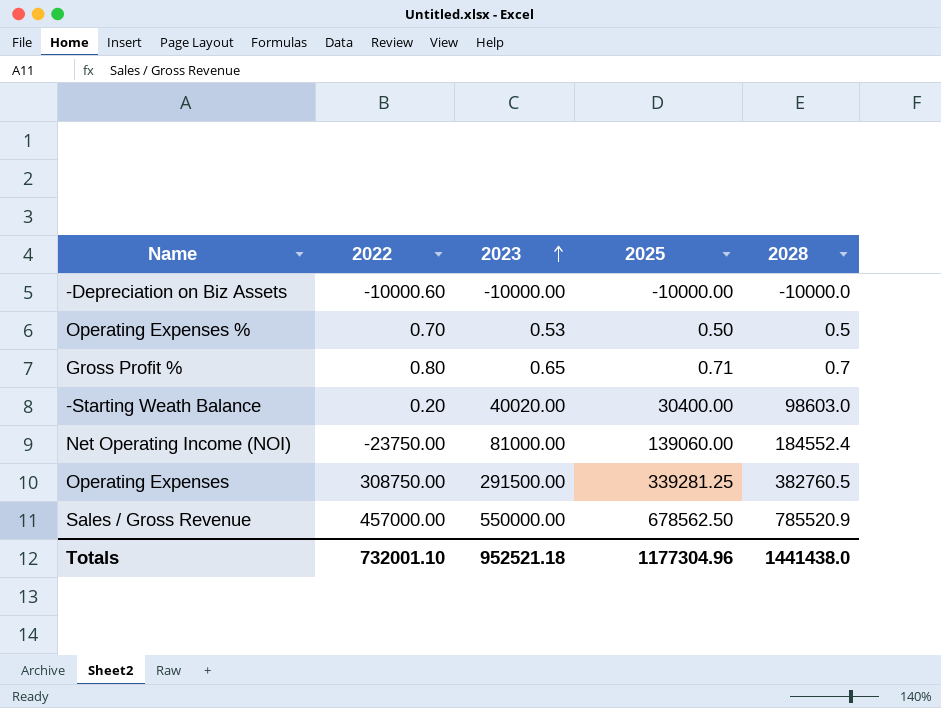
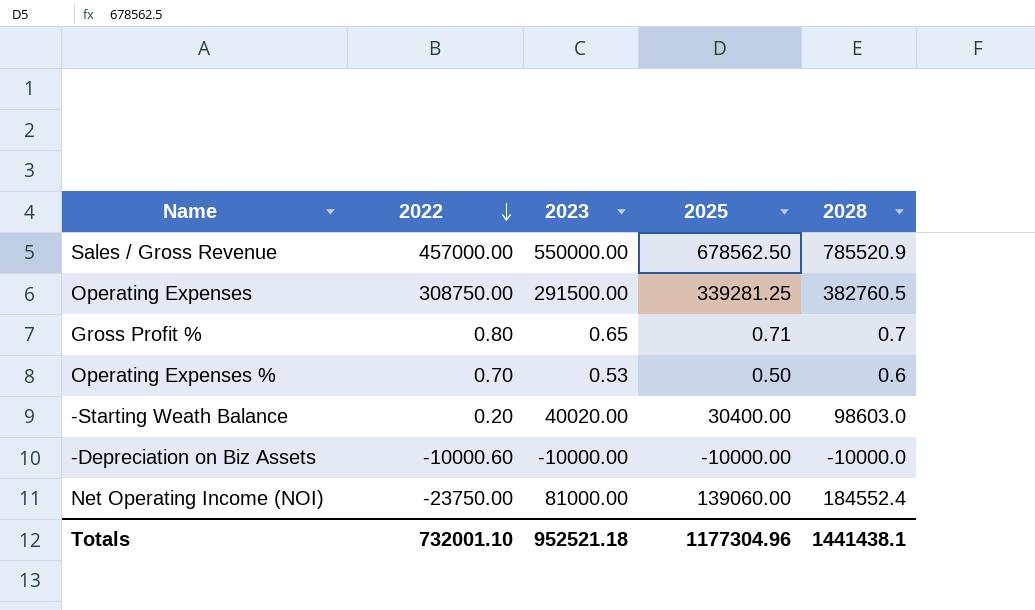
row order: 2023 ascending -> 2022 descending
Operating Expenses % | 2028: 0.5 -> 0.6
Totals | 2028: 1441438.0 -> 1441438.1

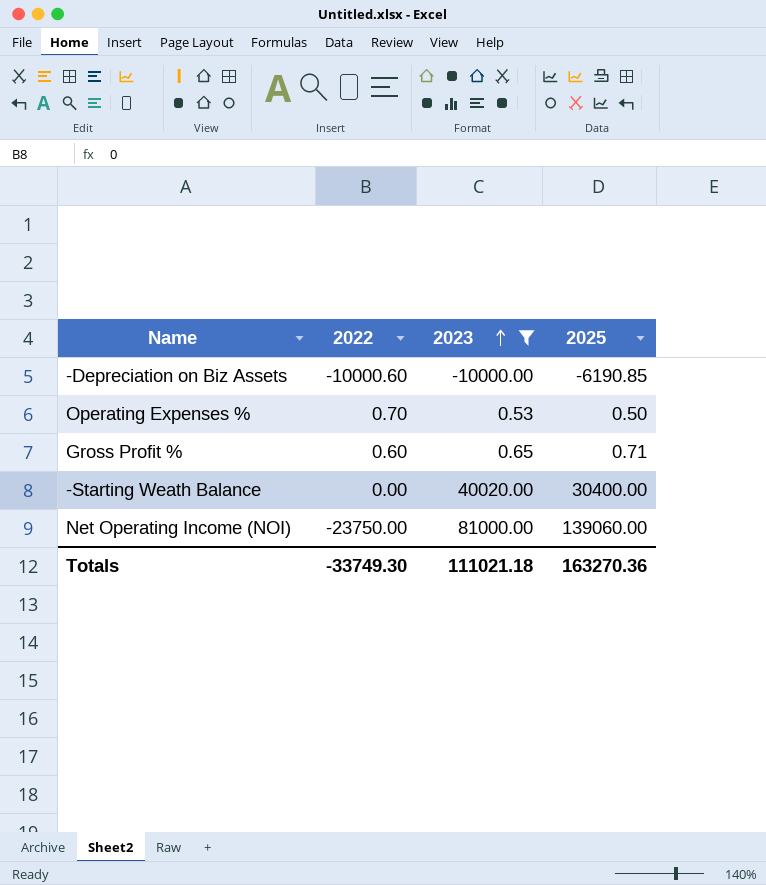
filter: none -> 2023 <= 81000.00
row order: 2022 descending -> 2023 ascending
column 2028 | position: 5 -> none
-Depreciation on Biz Assets | 2025: -10000.00 -> -6190.85
Gross Profit % | 2022: 0.80 -> 0.60
-Starting Weath Balance | 2022: 0.20 -> 0.00
Totals | 2022: 732001.10 -> -33749.30
Totals | 2023: 952521.18 -> 111021.18
Totals | 2025: 1177304.96 -> 163270.36

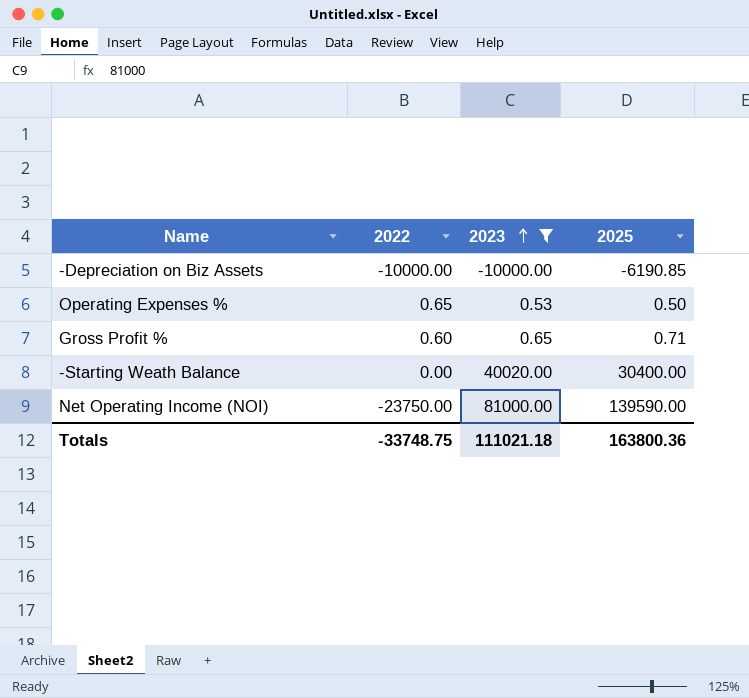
-Depreciation on Biz Assets | 2022: -10000.60 -> -10000.00
Operating Expenses % | 2022: 0.70 -> 0.65
Net Operating Income (NOI) | 2025: 139060.00 -> 139590.00
Totals | 2022: -33749.30 -> -33748.75
Totals | 2025: 163270.36 -> 163800.36

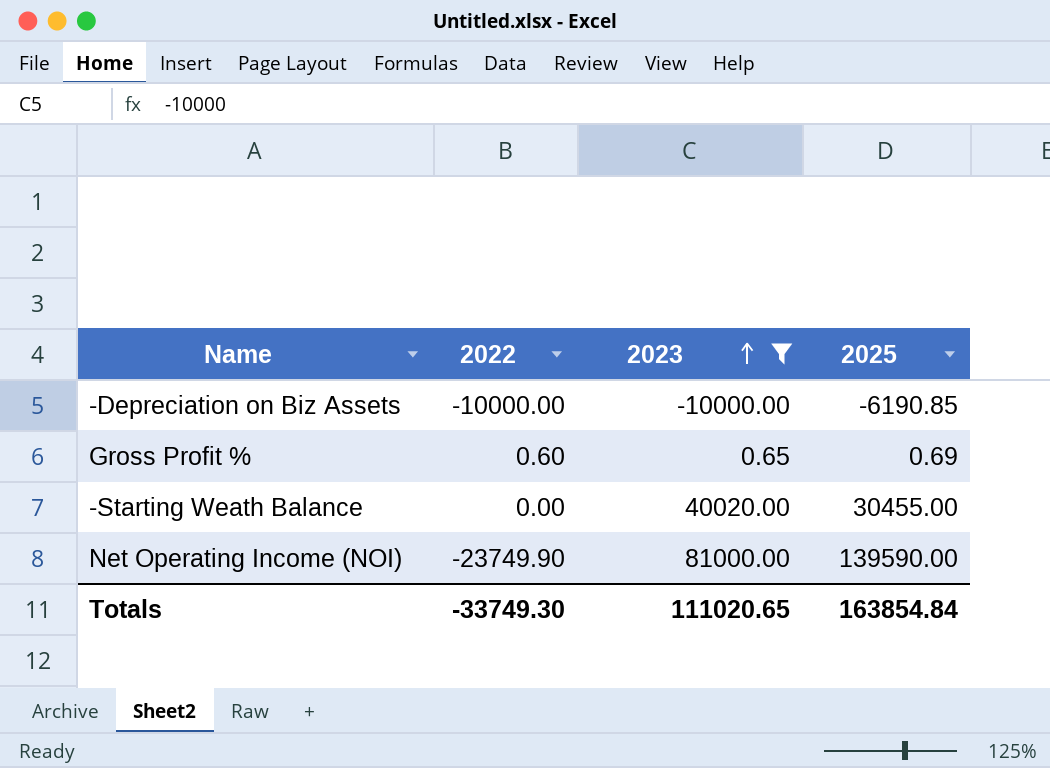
row Operating Expenses %: 0.65 | 0.53 | 0.50 -> none
Gross Profit % | 2025: 0.71 -> 0.69
-Starting Weath Balance | 2025: 30400.00 -> 30455.00
Net Operating Income (NOI) | 2022: -23750.00 -> -23749.90
Totals | 2022: -33748.75 -> -33749.30
Totals | 2023: 111021.18 -> 111020.65
Totals | 2025: 163800.36 -> 163854.84

